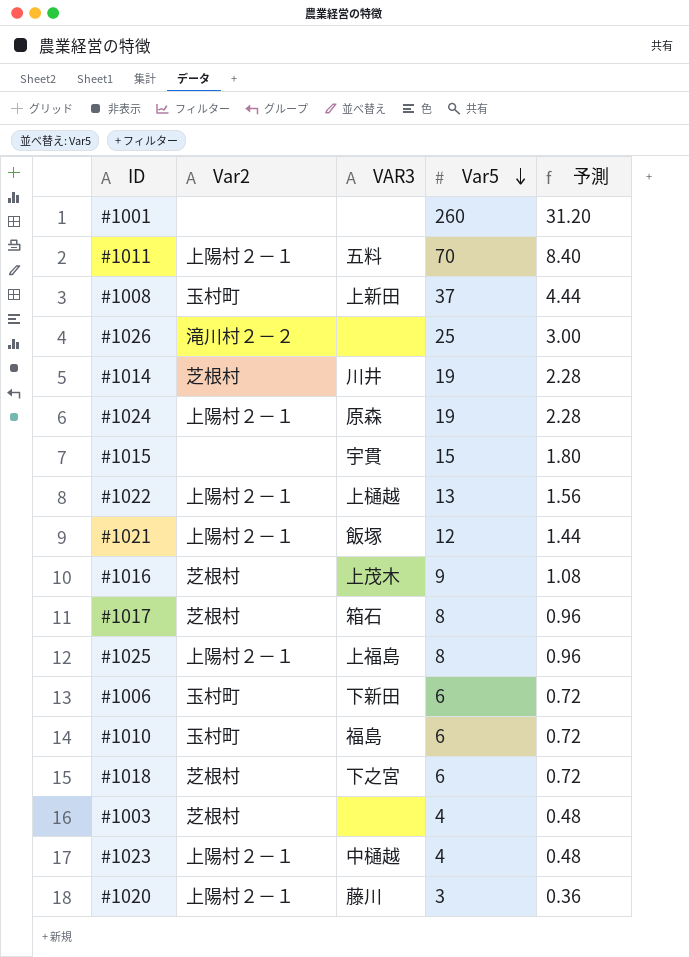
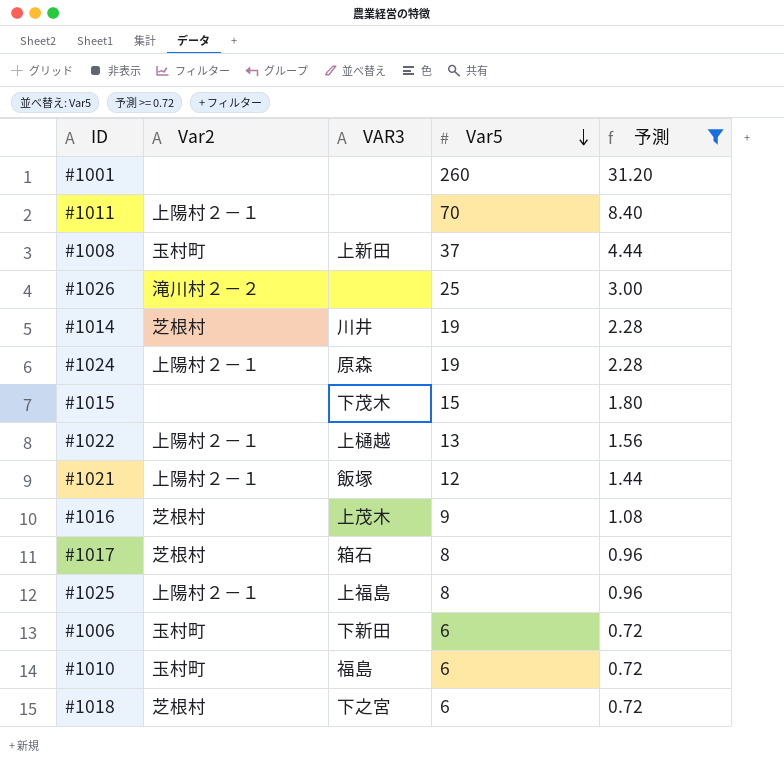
filter: none -> 予測 >= 0.72
#1011 | VAR3: 五料 -> none
#1015 | VAR3: 宇貫 -> 下茂木

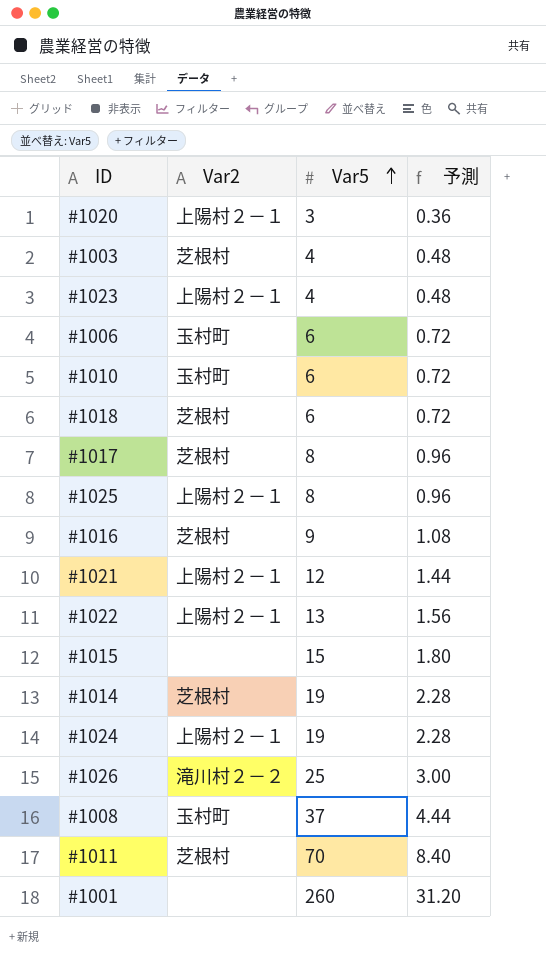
filter: 予測 >= 0.72 -> none
row order: Var5 descending -> Var5 ascending
column VAR3 | position: 3 -> none
#1011 | Var2: 上陽村２－１ -> 芝根村

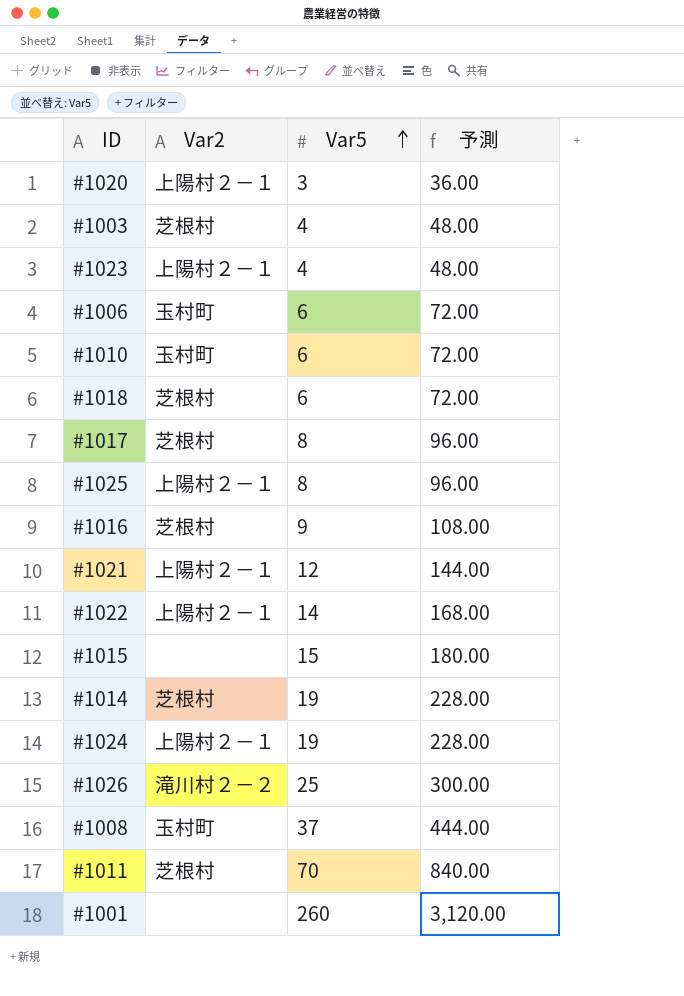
column 予測 | formula: [Var5] * 0.12 -> [Var5] * 12
#1022 | Var5: 13 -> 14

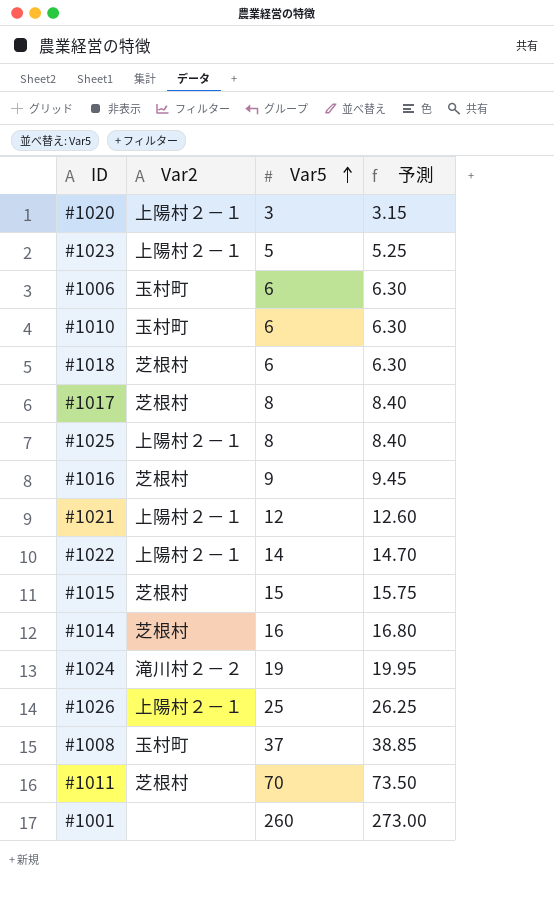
column 予測 | formula: [Var5] * 12 -> [Var5] * 1.05
row #1003: 芝根村 | 4 | 48.00 -> none
#1023 | Var5: 4 -> 5
#1015 | Var2: none -> 芝根村
#1014 | Var5: 19 -> 16
#1024 | Var2: 上陽村２－１ -> 滝川村２－２
#1026 | Var2: 滝川村２－２ -> 上陽村２－１

